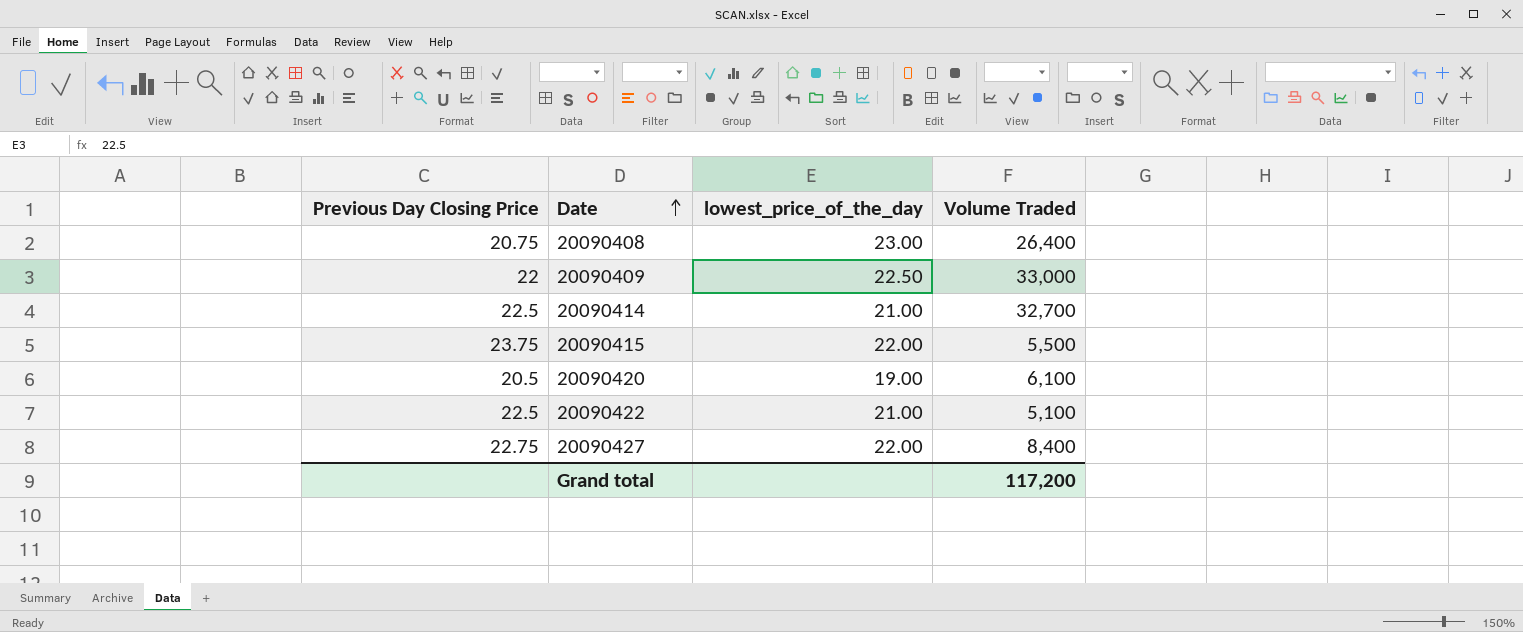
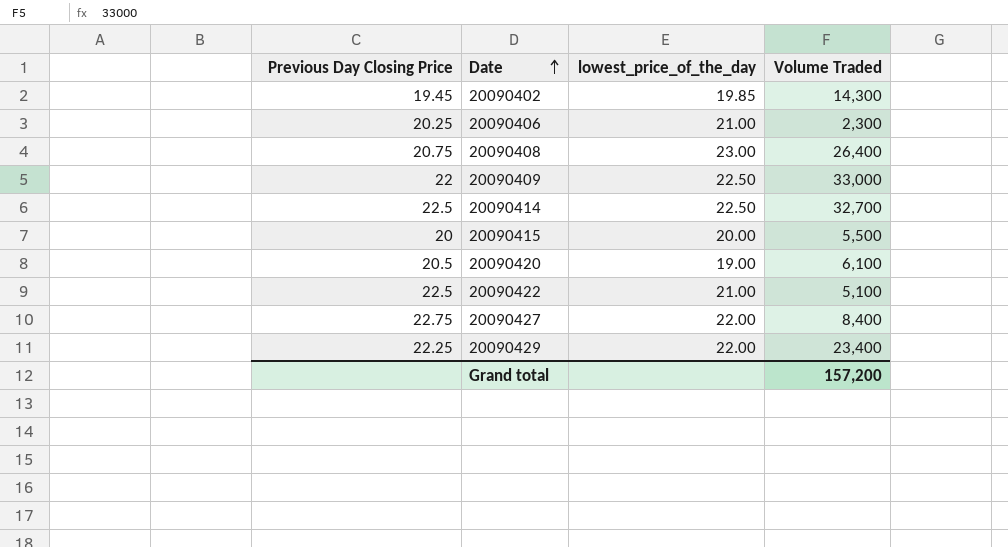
row 20090402: none -> 19.45 | 19.85 | 14,300
row 20090406: none -> 20.25 | 21.00 | 2,300
20090414 | lowest_price_of_the_day: 21.00 -> 22.50
20090415 | Previous Day Closing Price: 23.75 -> 20
20090415 | lowest_price_of_the_day: 22.00 -> 20.00
row 20090429: none -> 22.25 | 22.00 | 23,400
Grand total | Volume Traded: 117,200 -> 157,200

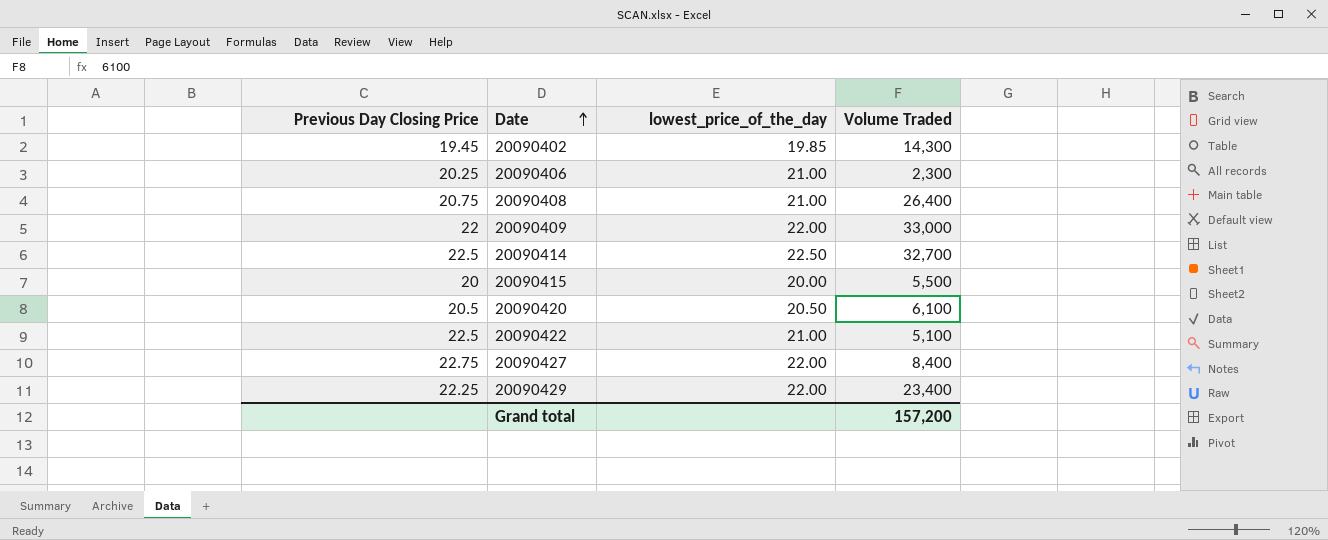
20090408 | lowest_price_of_the_day: 23.00 -> 21.00
20090409 | lowest_price_of_the_day: 22.50 -> 22.00
20090420 | lowest_price_of_the_day: 19.00 -> 20.50

